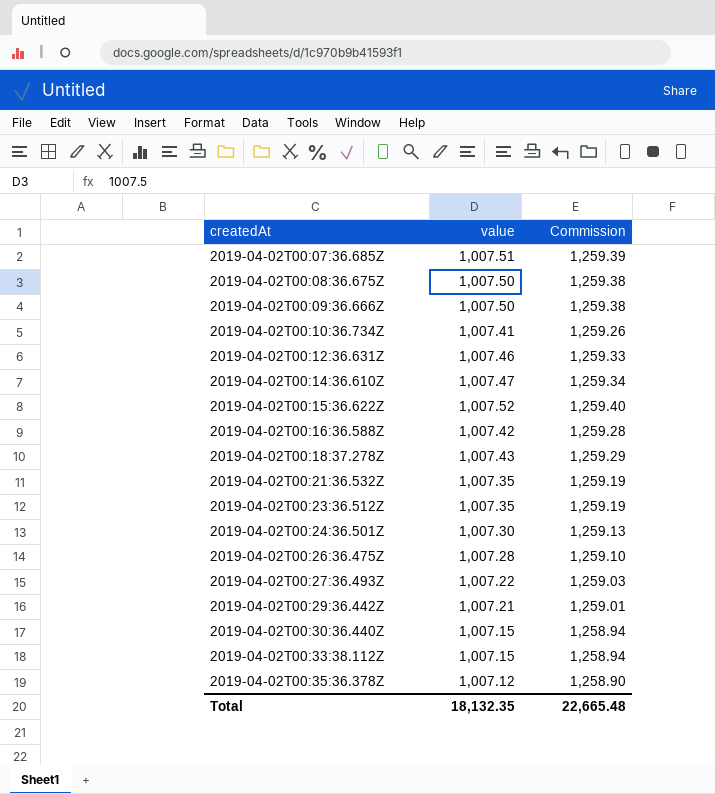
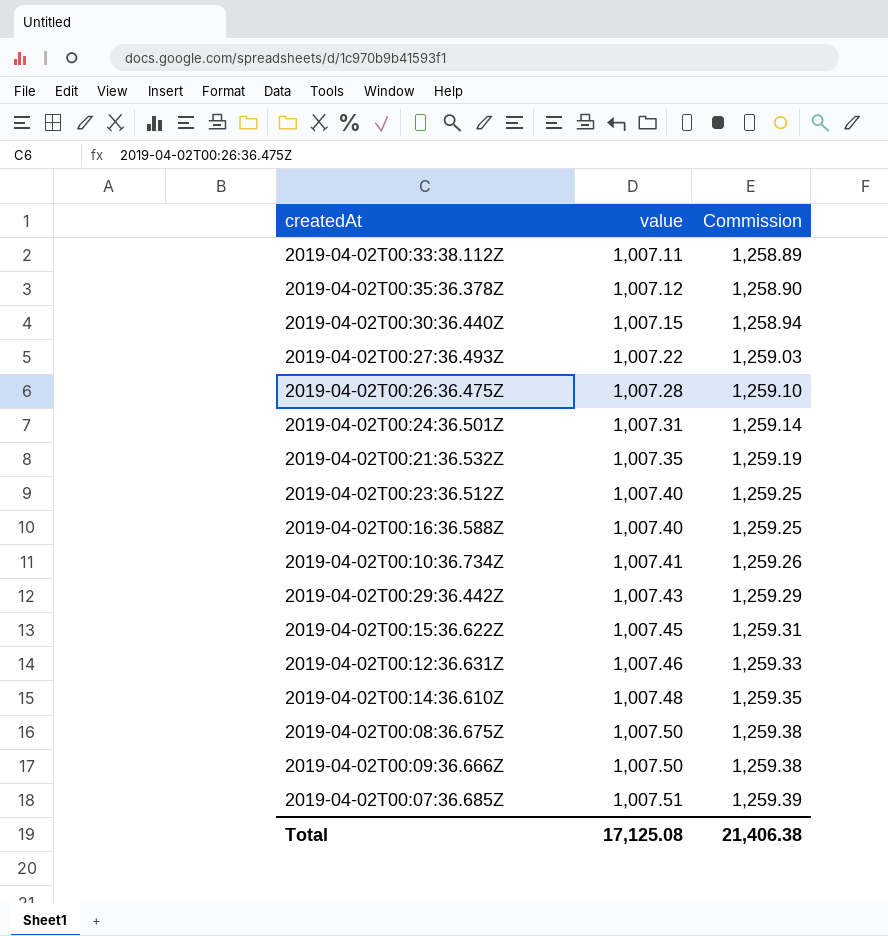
row order: createdAt ascending -> value ascending
row 2019-04-02T00:18:37.278Z: 1,007.43 | 1,259.29 -> none
2019-04-02T00:33:38.112Z | value: 1,007.15 -> 1,007.11
2019-04-02T00:33:38.112Z | Commission: 1,258.94 -> 1,258.89
2019-04-02T00:24:36.501Z | value: 1,007.30 -> 1,007.31
2019-04-02T00:24:36.501Z | Commission: 1,259.13 -> 1,259.14
2019-04-02T00:23:36.512Z | value: 1,007.35 -> 1,007.40
2019-04-02T00:23:36.512Z | Commission: 1,259.19 -> 1,259.25
2019-04-02T00:16:36.588Z | value: 1,007.42 -> 1,007.40
2019-04-02T00:16:36.588Z | Commission: 1,259.28 -> 1,259.25
2019-04-02T00:29:36.442Z | value: 1,007.21 -> 1,007.43
2019-04-02T00:29:36.442Z | Commission: 1,259.01 -> 1,259.29
2019-04-02T00:15:36.622Z | value: 1,007.52 -> 1,007.45
2019-04-02T00:15:36.622Z | Commission: 1,259.40 -> 1,259.31
2019-04-02T00:14:36.610Z | value: 1,007.47 -> 1,007.48
2019-04-02T00:14:36.610Z | Commission: 1,259.34 -> 1,259.35
Total | value: 18,132.35 -> 17,125.08
Total | Commission: 22,665.48 -> 21,406.38

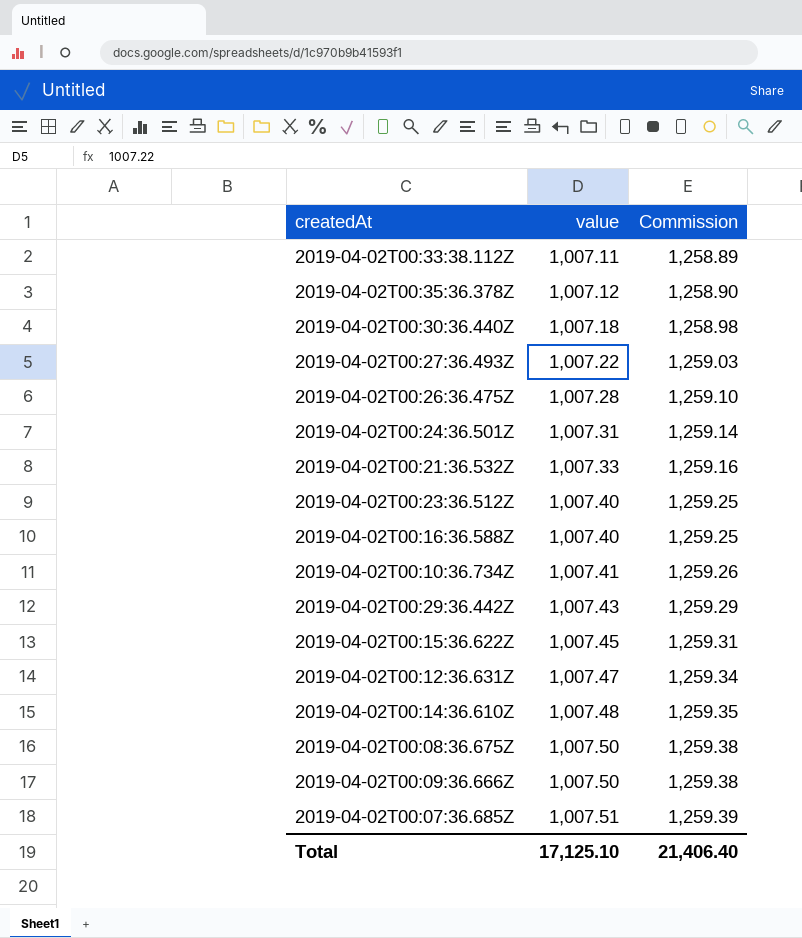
2019-04-02T00:30:36.440Z | value: 1,007.15 -> 1,007.18
2019-04-02T00:30:36.440Z | Commission: 1,258.94 -> 1,258.98
2019-04-02T00:21:36.532Z | value: 1,007.35 -> 1,007.33
2019-04-02T00:21:36.532Z | Commission: 1,259.19 -> 1,259.16
2019-04-02T00:12:36.631Z | value: 1,007.46 -> 1,007.47
2019-04-02T00:12:36.631Z | Commission: 1,259.33 -> 1,259.34
Total | value: 17,125.08 -> 17,125.10
Total | Commission: 21,406.38 -> 21,406.40

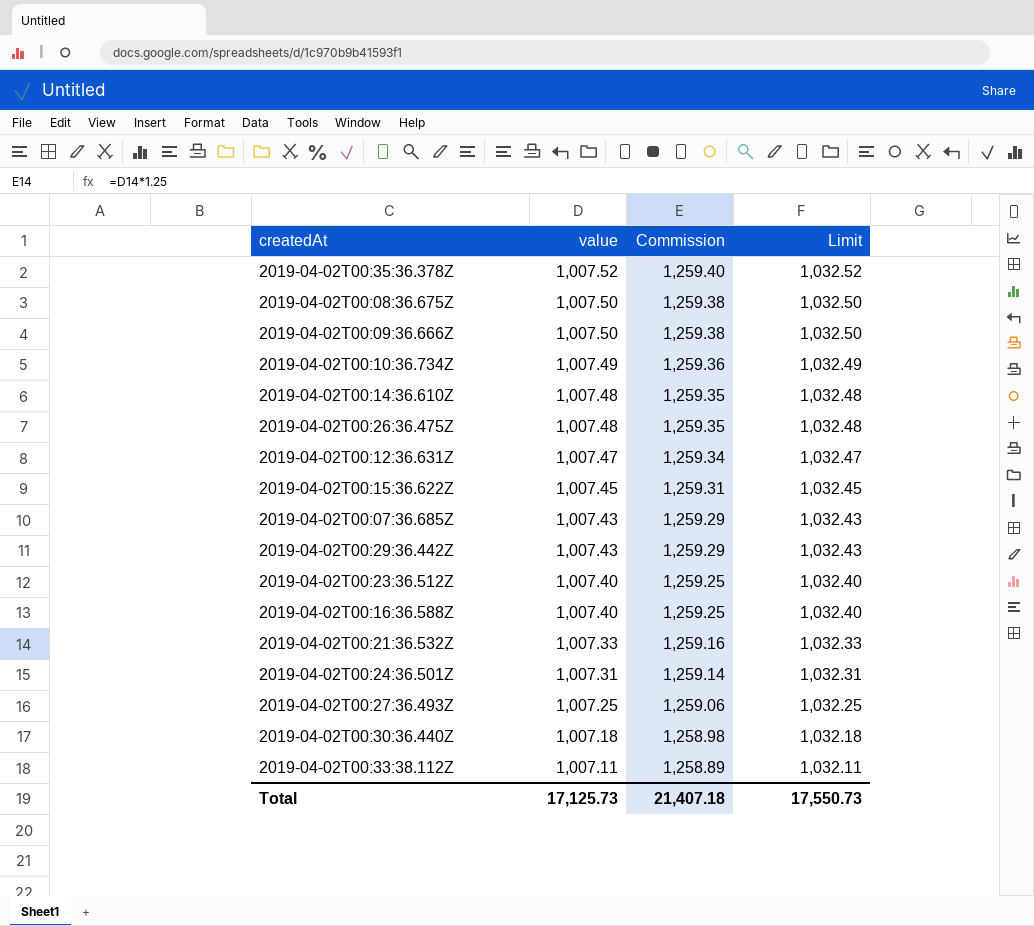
row order: value ascending -> value descending
column Limit | formula: none -> [value] + 25
2019-04-02T00:35:36.378Z | value: 1,007.12 -> 1,007.52
2019-04-02T00:35:36.378Z | Commission: 1,258.90 -> 1,259.40
2019-04-02T00:10:36.734Z | value: 1,007.41 -> 1,007.49
2019-04-02T00:10:36.734Z | Commission: 1,259.26 -> 1,259.36
2019-04-02T00:26:36.475Z | value: 1,007.28 -> 1,007.48
2019-04-02T00:26:36.475Z | Commission: 1,259.10 -> 1,259.35
2019-04-02T00:07:36.685Z | value: 1,007.51 -> 1,007.43
2019-04-02T00:07:36.685Z | Commission: 1,259.39 -> 1,259.29
2019-04-02T00:27:36.493Z | value: 1,007.22 -> 1,007.25
2019-04-02T00:27:36.493Z | Commission: 1,259.03 -> 1,259.06
Total | value: 17,125.10 -> 17,125.73
Total | Commission: 21,406.40 -> 21,407.18

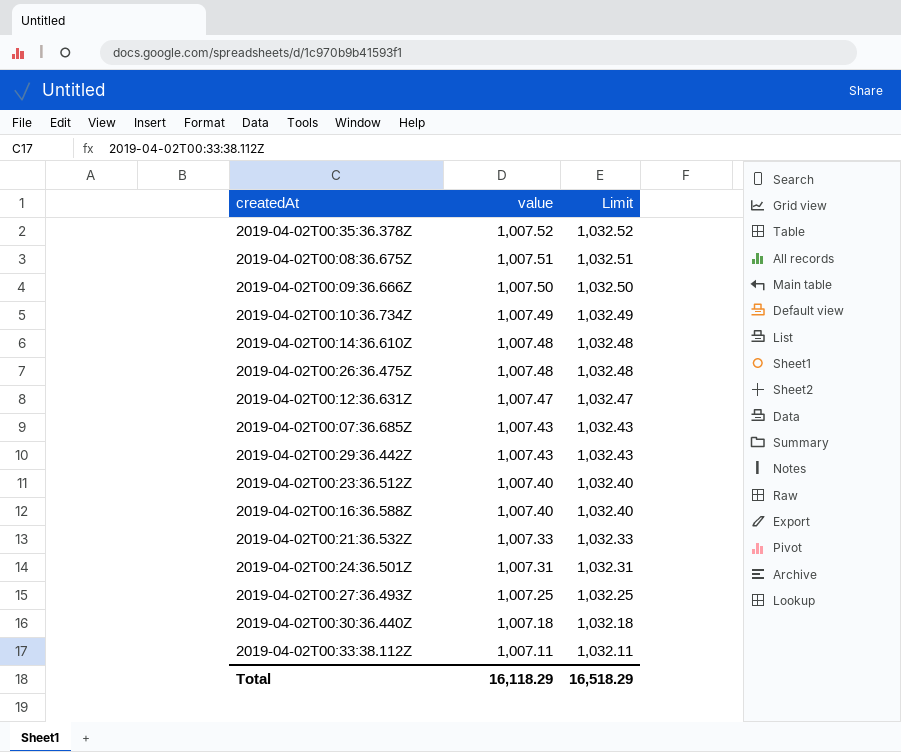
column Commission | formula: [value] * 1.25 -> none
row 2019-04-02T00:15:36.622Z: 1,007.45 | 1,259.31 | 1,032.45 -> none
2019-04-02T00:08:36.675Z | value: 1,007.50 -> 1,007.51
2019-04-02T00:08:36.675Z | Limit: 1,032.50 -> 1,032.51
Total | value: 17,125.73 -> 16,118.29
Total | Limit: 17,550.73 -> 16,518.29

